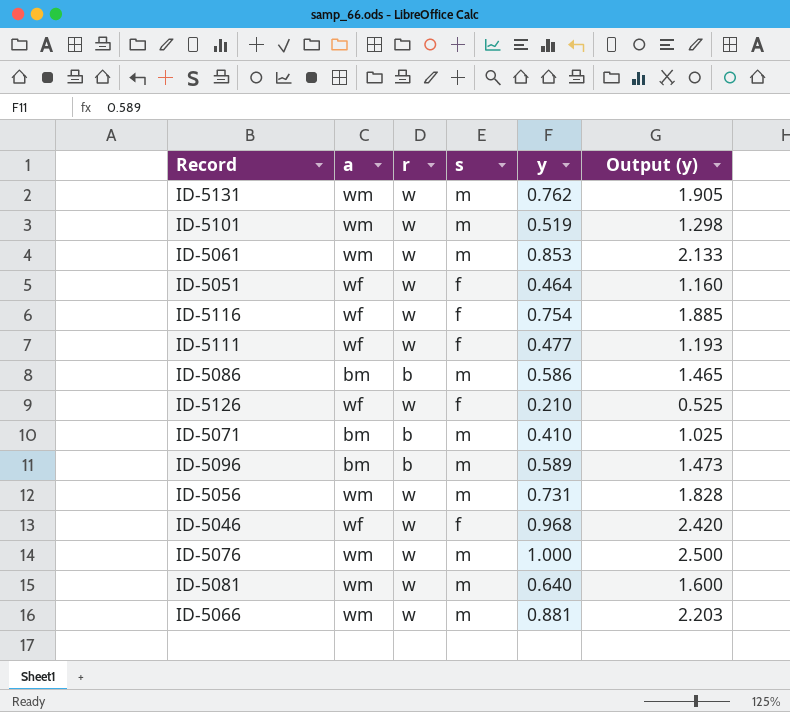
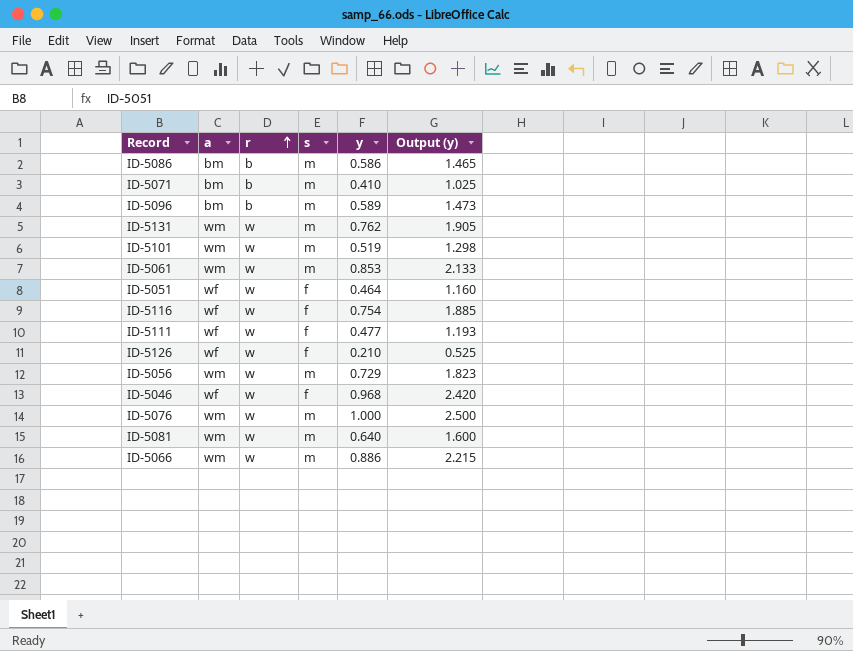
row order: none -> r ascending
ID-5056 | y: 0.731 -> 0.729
ID-5056 | Output (y): 1.828 -> 1.823
ID-5066 | y: 0.881 -> 0.886
ID-5066 | Output (y): 2.203 -> 2.215

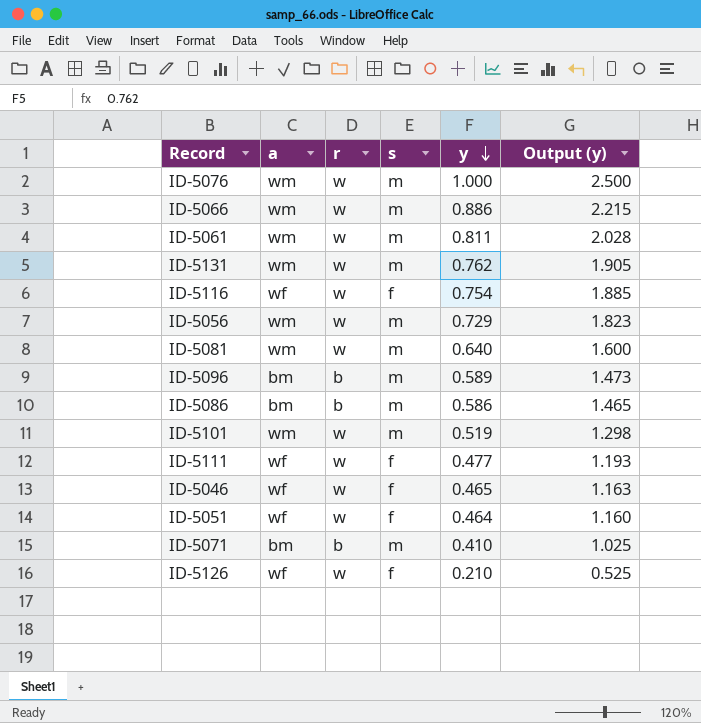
row order: r ascending -> y descending
ID-5061 | y: 0.853 -> 0.811
ID-5061 | Output (y): 2.133 -> 2.028
ID-5046 | y: 0.968 -> 0.465
ID-5046 | Output (y): 2.420 -> 1.163

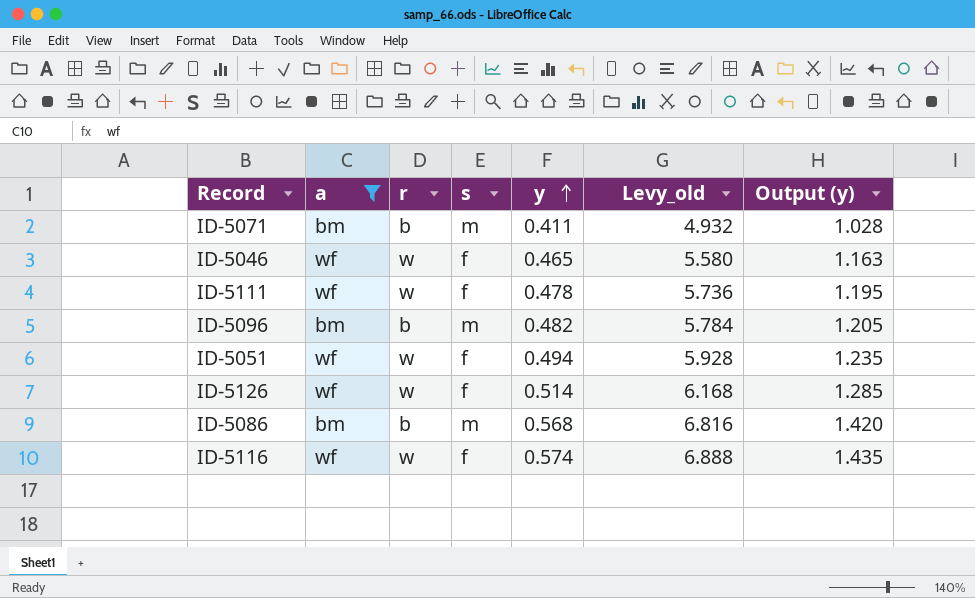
filter: none -> a != wm
row order: y descending -> y ascending
column Levy_old | formula: none -> [y] * 12
ID-5071 | y: 0.410 -> 0.411
ID-5071 | Output (y): 1.025 -> 1.028
ID-5111 | y: 0.477 -> 0.478
ID-5111 | Output (y): 1.193 -> 1.195
ID-5096 | y: 0.589 -> 0.482
ID-5096 | Output (y): 1.473 -> 1.205
ID-5051 | y: 0.464 -> 0.494
ID-5051 | Output (y): 1.160 -> 1.235
ID-5126 | y: 0.210 -> 0.514
ID-5126 | Output (y): 0.525 -> 1.285
ID-5086 | y: 0.586 -> 0.568
ID-5086 | Output (y): 1.465 -> 1.420
ID-5116 | y: 0.754 -> 0.574
ID-5116 | Output (y): 1.885 -> 1.435

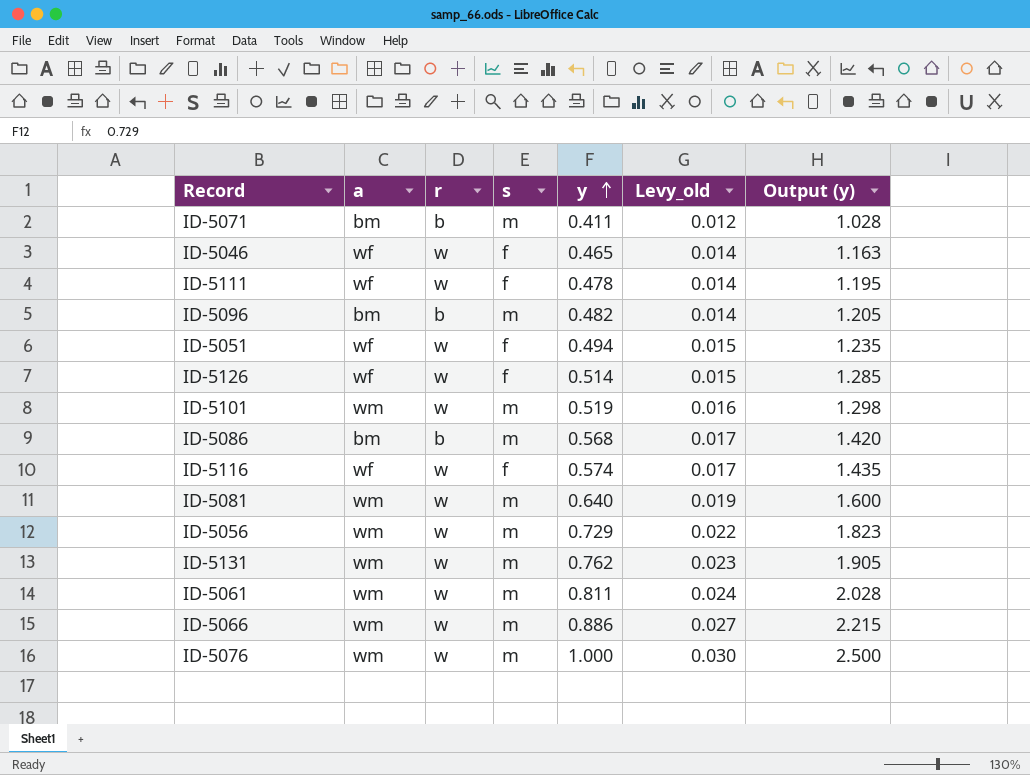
filter: a != wm -> none
column Levy_old | formula: [y] * 12 -> [y] * 0.03

